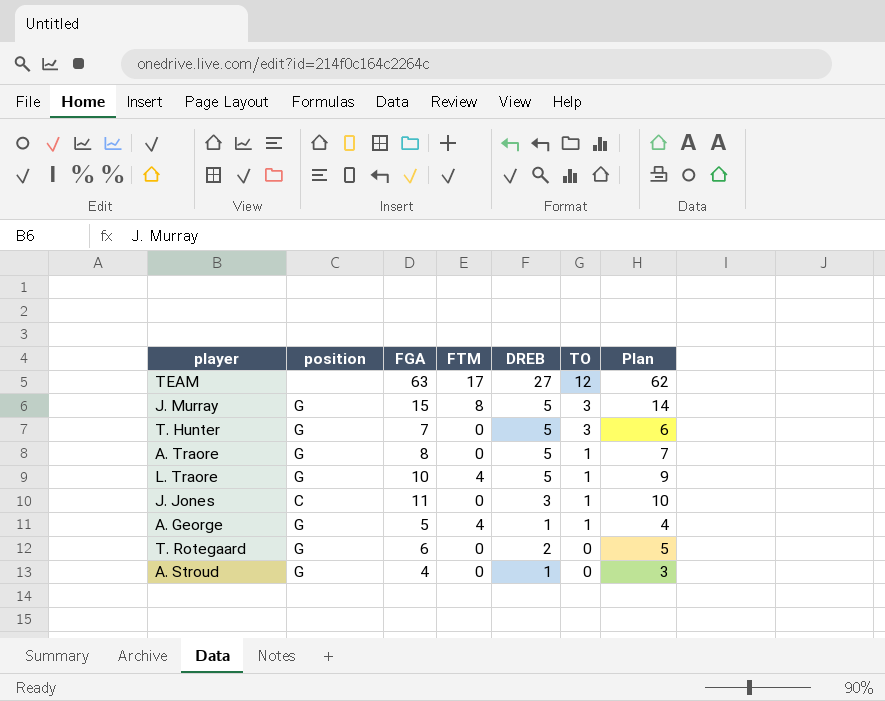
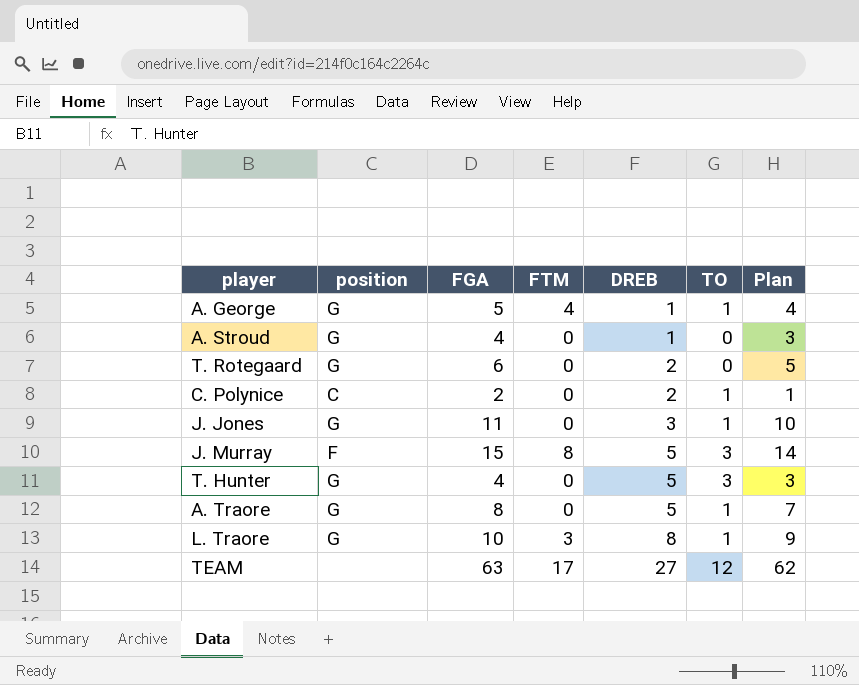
row order: TO descending -> DREB ascending
row C. Polynice: none -> C | 2 | 0 | 2 | 1 | 1
J. Jones | position: C -> G
J. Murray | position: G -> F
T. Hunter | FGA: 7 -> 4
T. Hunter | Plan: 6 -> 3
L. Traore | FTM: 4 -> 3
L. Traore | DREB: 5 -> 8

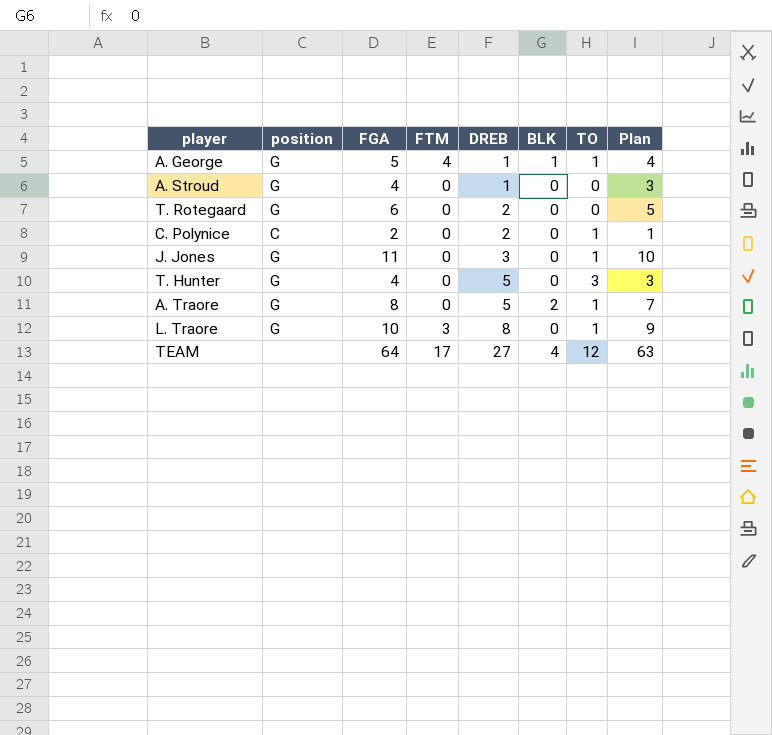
column BLK | position: none -> 6
row J. Murray: F | 15 | 8 | 5 | 3 | 14 -> none
TEAM | FGA: 63 -> 64
TEAM | Plan: 62 -> 63

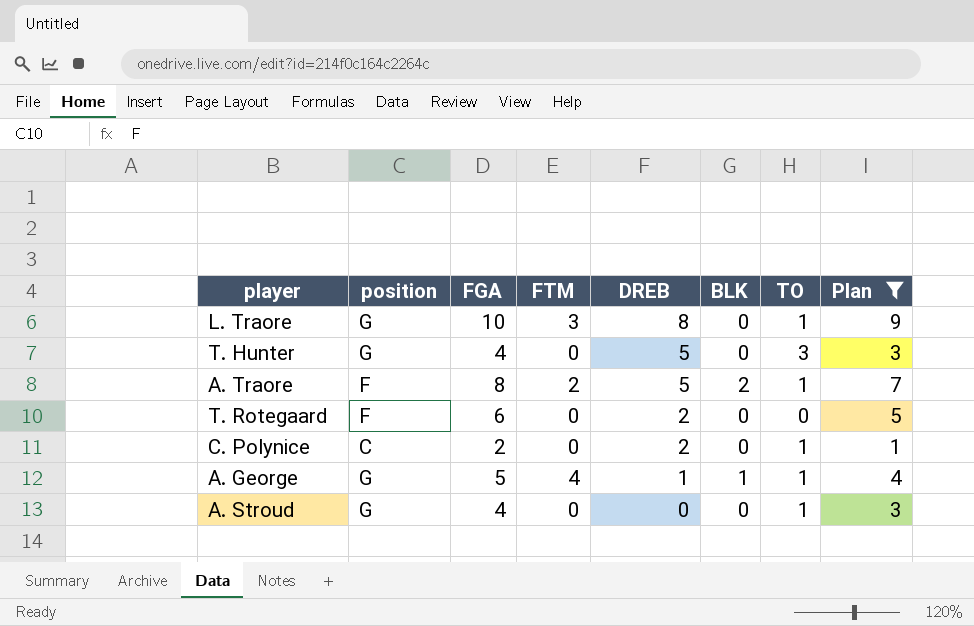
filter: none -> Plan <= 9
row order: DREB ascending -> DREB descending
A. Traore | position: G -> F
A. Traore | FTM: 0 -> 2
T. Rotegaard | position: G -> F
A. Stroud | DREB: 1 -> 0
A. Stroud | TO: 0 -> 1

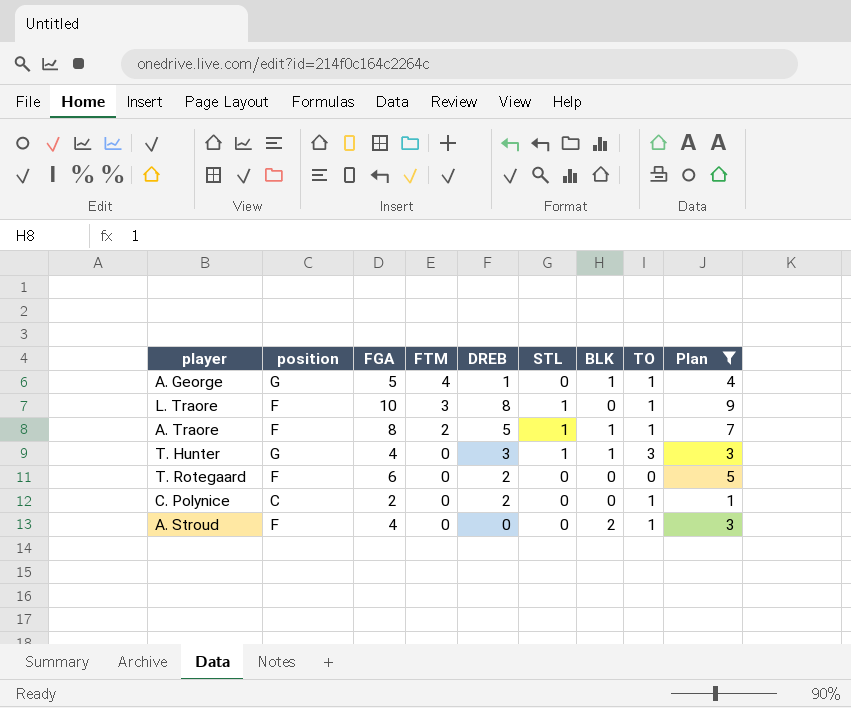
row order: DREB descending -> FTM descending
column STL | position: none -> 6
L. Traore | position: G -> F
A. Traore | BLK: 2 -> 1
T. Hunter | DREB: 5 -> 3
T. Hunter | BLK: 0 -> 1
A. Stroud | position: G -> F
A. Stroud | BLK: 0 -> 2

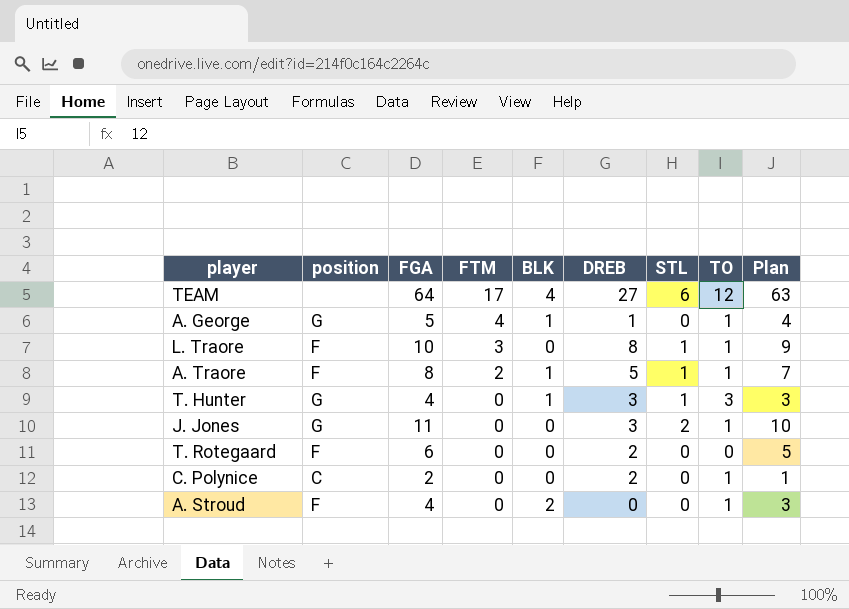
filter: Plan <= 9 -> none
column BLK | position: 7 -> 5

